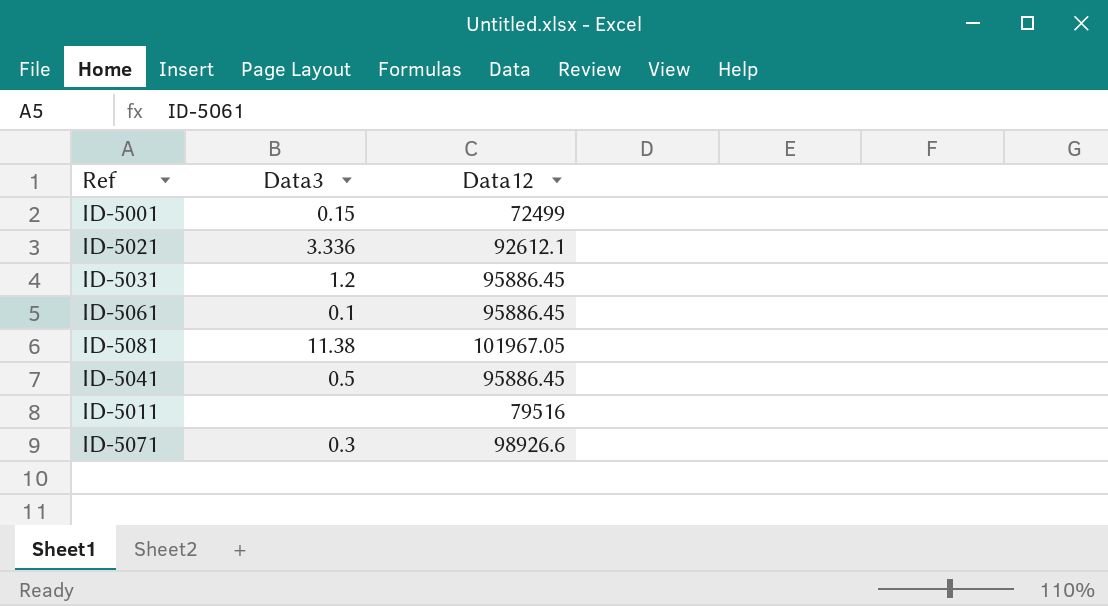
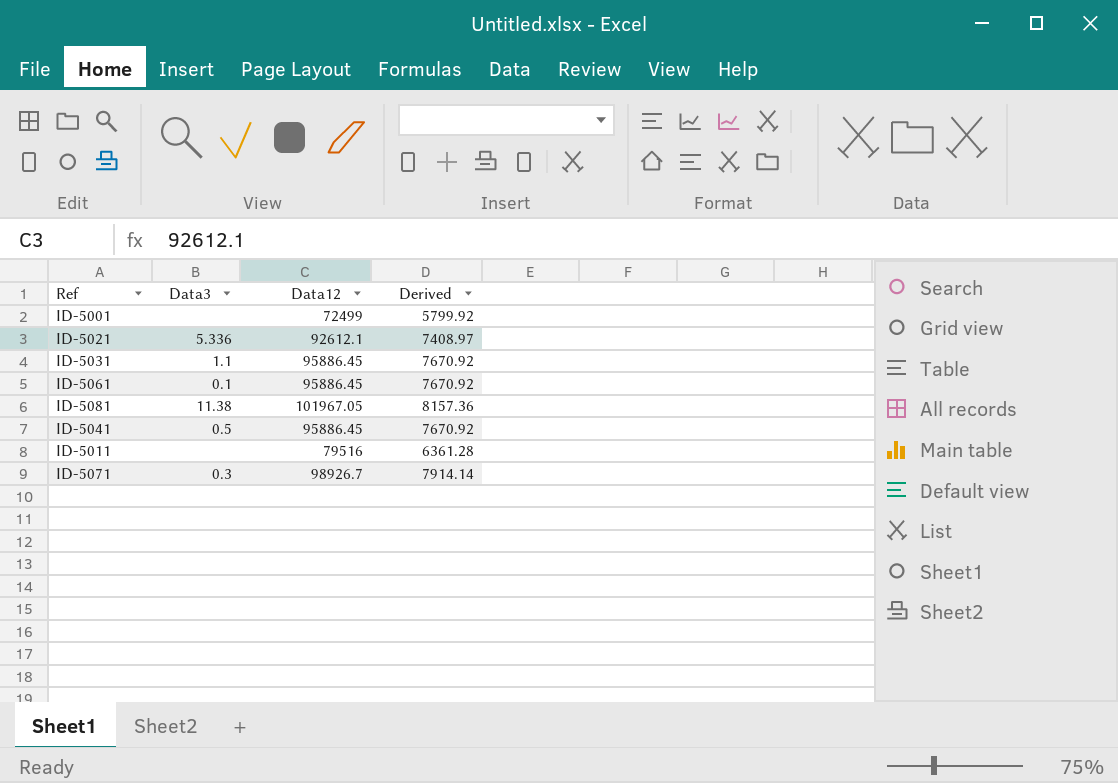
column Derived | formula: none -> [Data12] * 0.08
ID-5001 | Data3: 0.15 -> none
ID-5021 | Data3: 3.336 -> 5.336
ID-5031 | Data3: 1.2 -> 1.1
ID-5071 | Data12: 98926.6 -> 98926.7

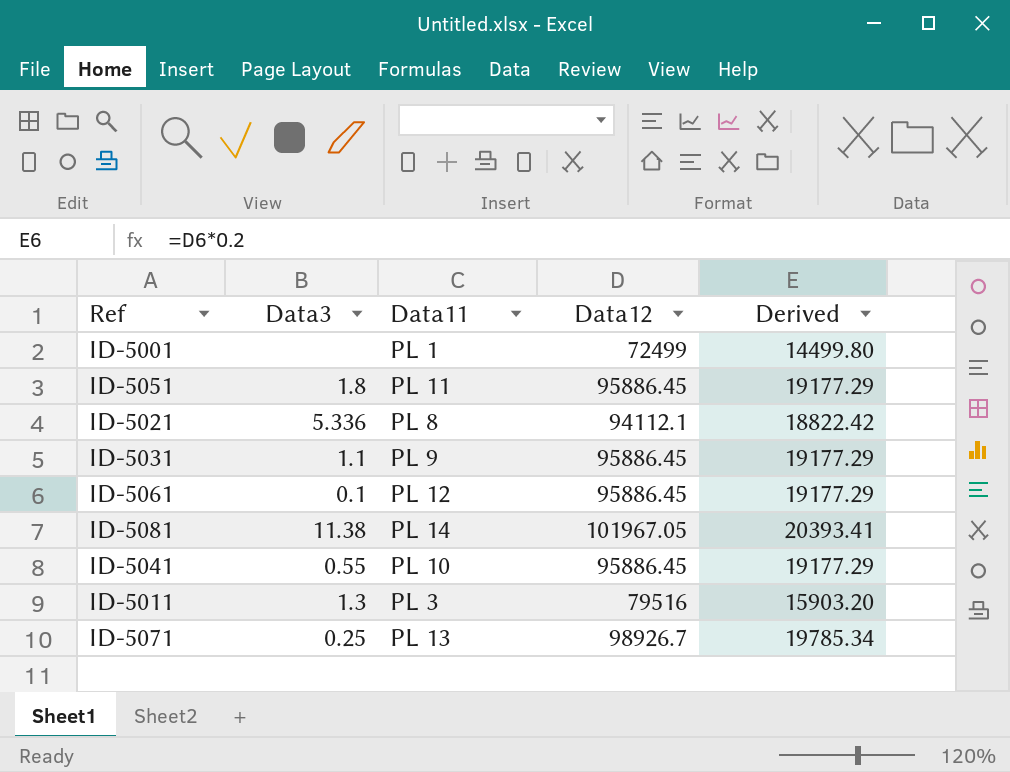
column Data11 | position: none -> 3
column Derived | formula: [Data12] * 0.08 -> [Data12] * 0.2
row ID-5051: none -> 1.8 | PL 11 | 95886.45 | 19177.29
ID-5021 | Data12: 92612.1 -> 94112.1
ID-5041 | Data3: 0.5 -> 0.55
ID-5011 | Data3: none -> 1.3
ID-5071 | Data3: 0.3 -> 0.25

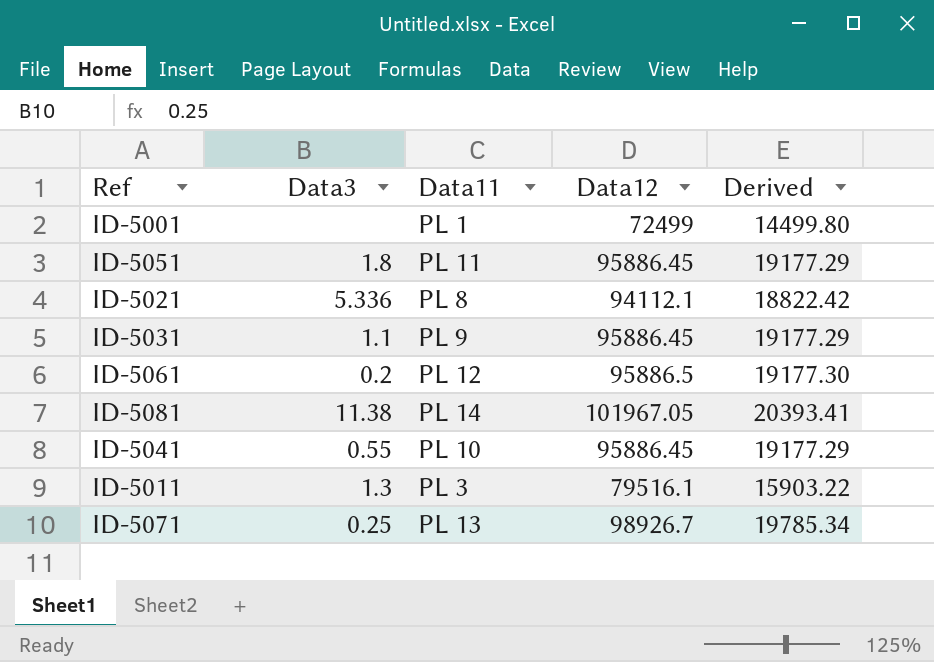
ID-5061 | Data3: 0.1 -> 0.2
ID-5061 | Data12: 95886.45 -> 95886.5
ID-5061 | Derived: 19177.29 -> 19177.30
ID-5011 | Data12: 79516 -> 79516.1
ID-5011 | Derived: 15903.20 -> 15903.22

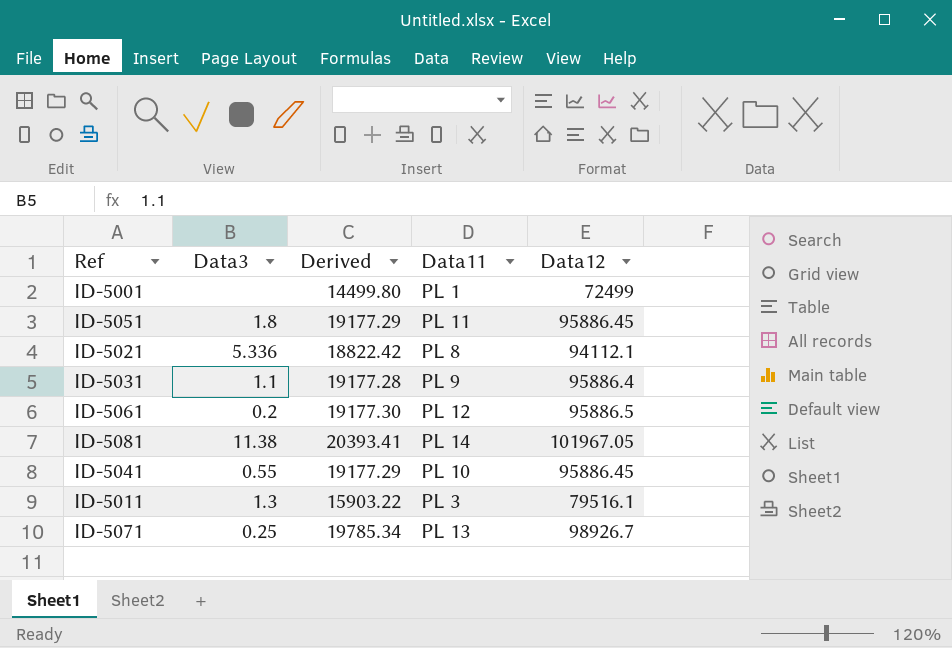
column Derived | position: 5 -> 3
ID-5031 | Derived: 19177.29 -> 19177.28
ID-5031 | Data12: 95886.45 -> 95886.4

